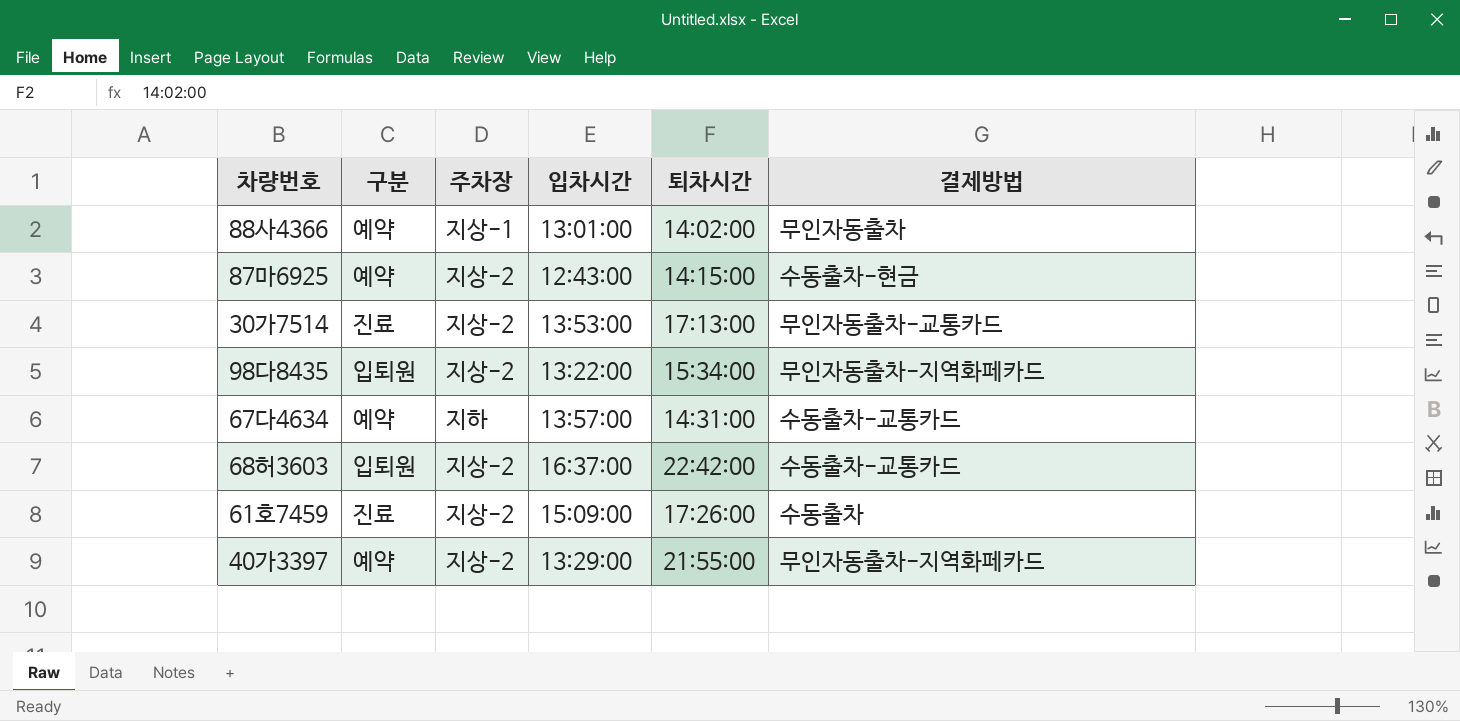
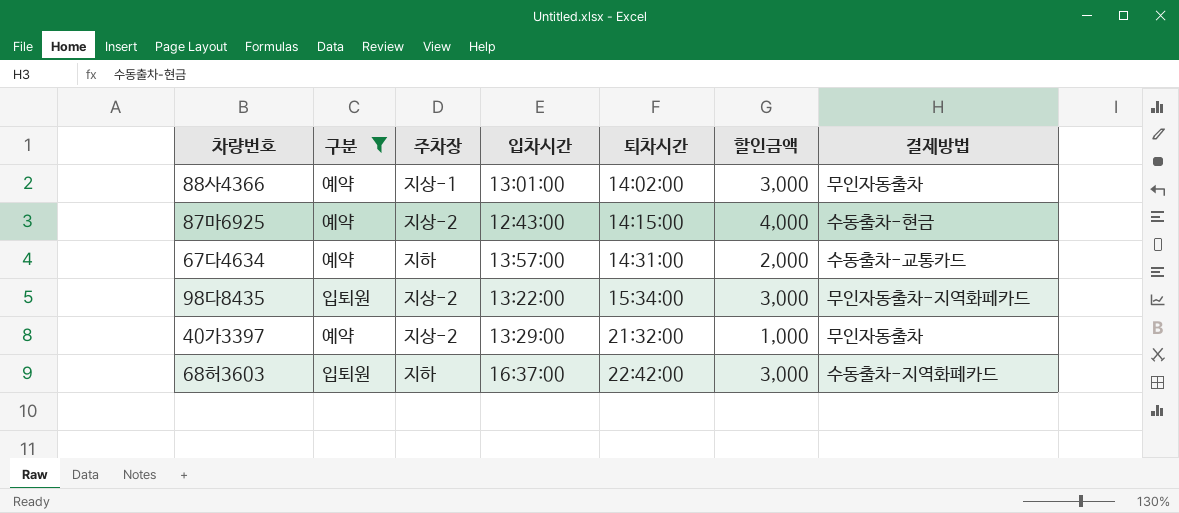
filter: none -> 구분 != 진료
row order: none -> 퇴차시간 ascending
column 할인금액 | position: none -> 6
40가3397 | 퇴차시간: 21:55:00 -> 21:32:00
40가3397 | 결제방법: 무인자동출차-지역화페카드 -> 무인자동출차
68허3603 | 주차장: 지상-2 -> 지하
68허3603 | 결제방법: 수동출차-교통카드 -> 수동출차-지역화폐카드

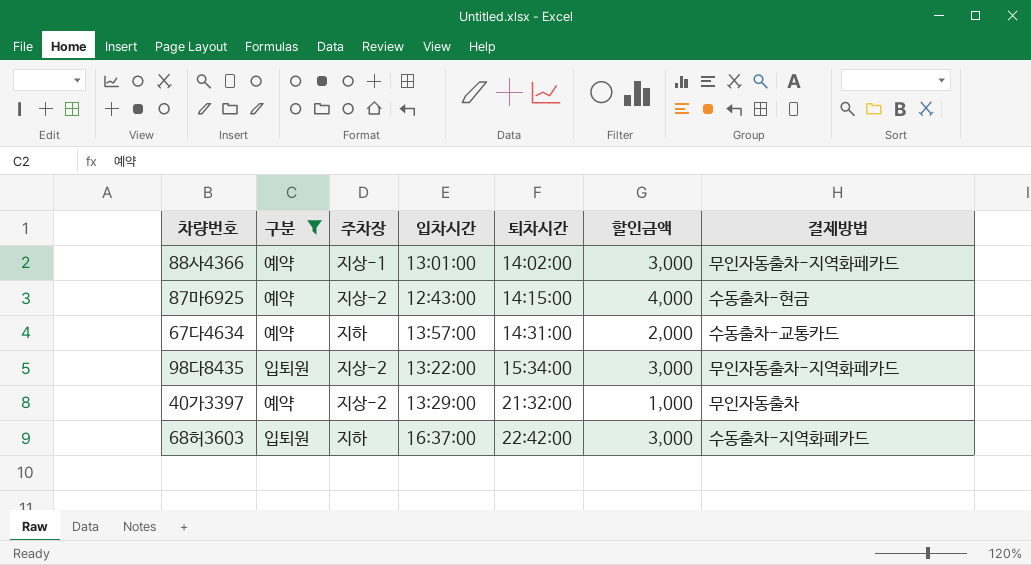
88사4366 | 결제방법: 무인자동출차 -> 무인자동출차-지역화페카드

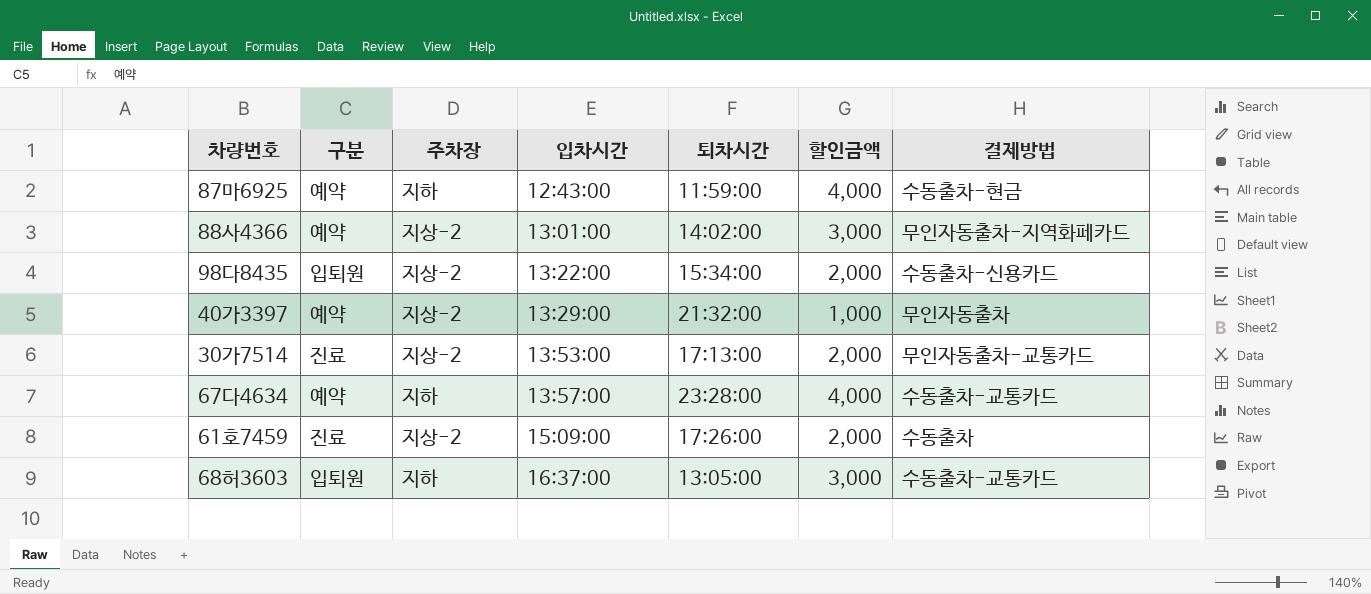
filter: 구분 != 진료 -> none
row order: 퇴차시간 ascending -> 입차시간 ascending
87마6925 | 주차장: 지상-2 -> 지하
87마6925 | 퇴차시간: 14:15:00 -> 11:59:00
88사4366 | 주차장: 지상-1 -> 지상-2
98다8435 | 할인금액: 3,000 -> 2,000
98다8435 | 결제방법: 무인자동출차-지역화페카드 -> 수동출차-신용카드
67다4634 | 퇴차시간: 14:31:00 -> 23:28:00
67다4634 | 할인금액: 2,000 -> 4,000
68허3603 | 퇴차시간: 22:42:00 -> 13:05:00
68허3603 | 결제방법: 수동출차-지역화폐카드 -> 수동출차-교통카드

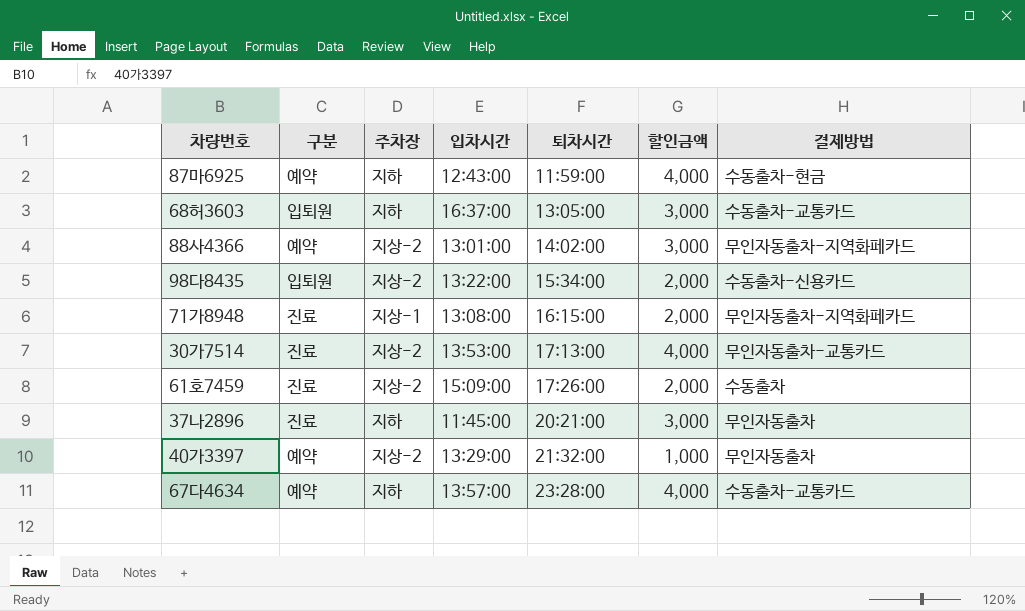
row order: 입차시간 ascending -> 퇴차시간 ascending
row 71가8948: none -> 진료 | 지상-1 | 13:08:00 | 16:15:00 | 2,000 | 무인자동출차-지역화페카드
30가7514 | 할인금액: 2,000 -> 4,000
row 37나2896: none -> 진료 | 지하 | 11:45:00 | 20:21:00 | 3,000 | 무인자동출차

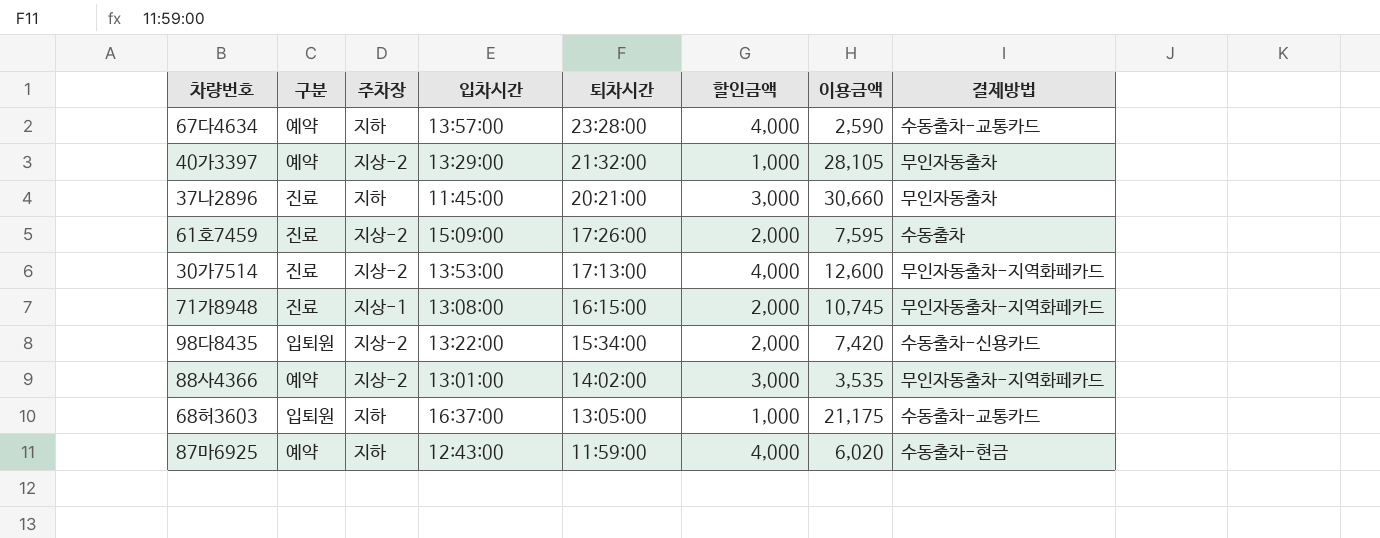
row order: 퇴차시간 ascending -> 퇴차시간 descending
column 이용금액 | position: none -> 7
30가7514 | 결제방법: 무인자동출차-교통카드 -> 무인자동출차-지역화페카드
68허3603 | 할인금액: 3,000 -> 1,000

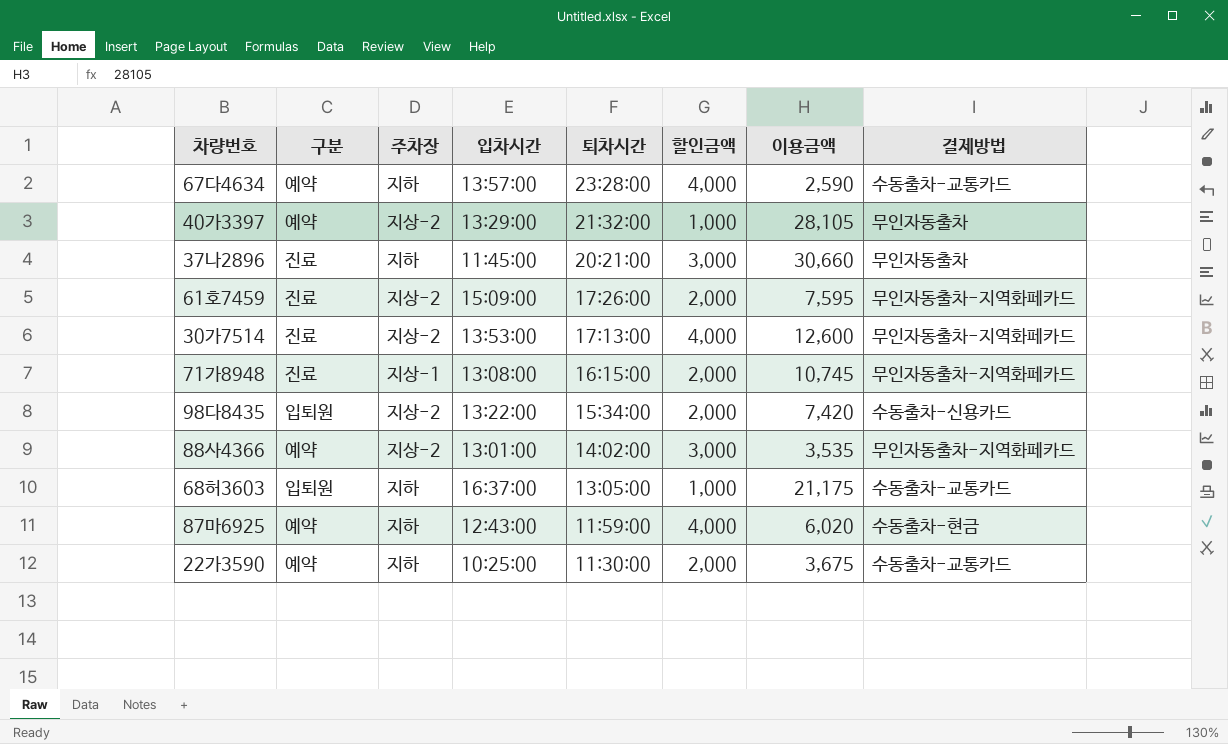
61호7459 | 결제방법: 수동출차 -> 무인자동출차-지역화페카드
row 22가3590: none -> 예약 | 지하 | 10:25:00 | 11:30:00 | 2,000 | 3,675 | 수동출차-교통카드

